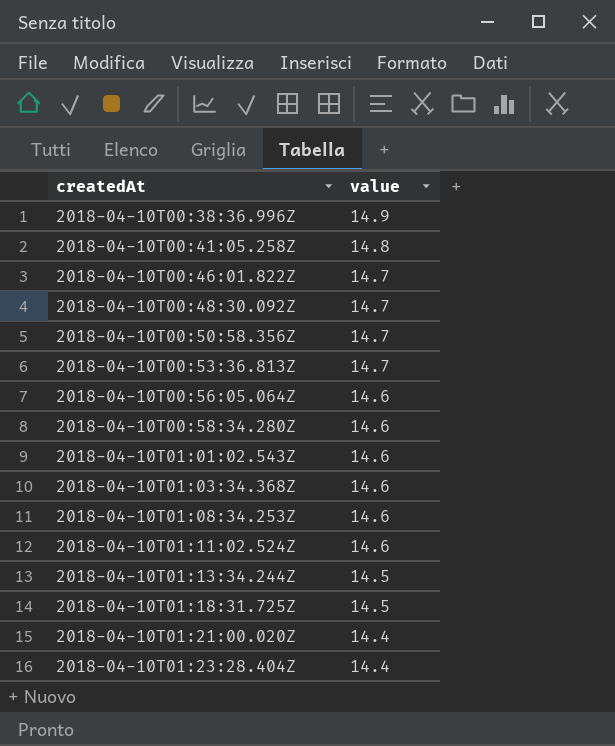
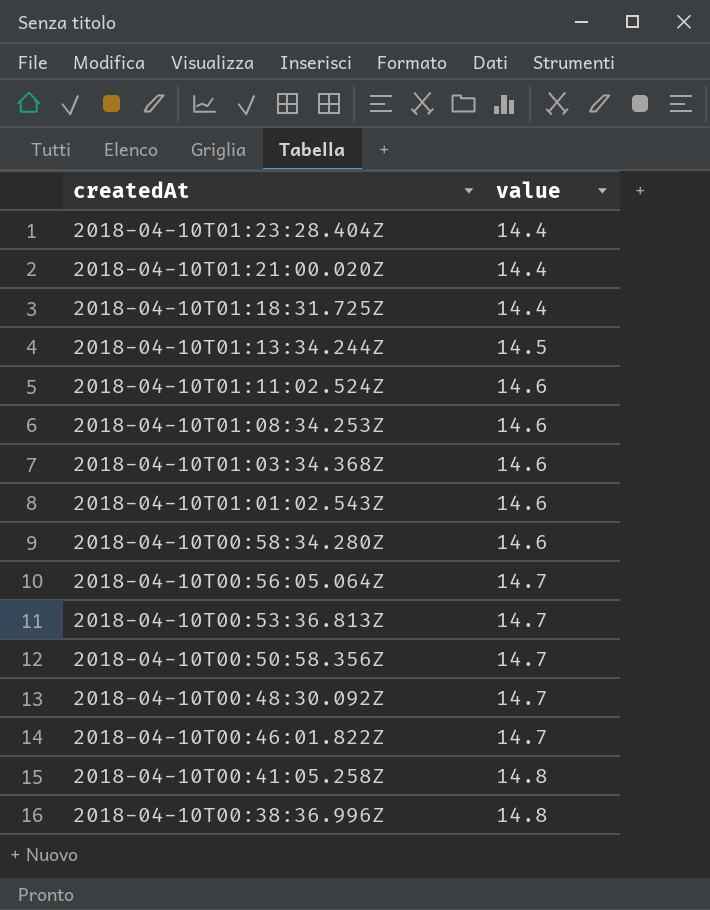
row order: createdAt ascending -> createdAt descending
2018-04-10T01:18:31.725Z | value: 14.5 -> 14.4
2018-04-10T00:56:05.064Z | value: 14.6 -> 14.7
2018-04-10T00:38:36.996Z | value: 14.9 -> 14.8

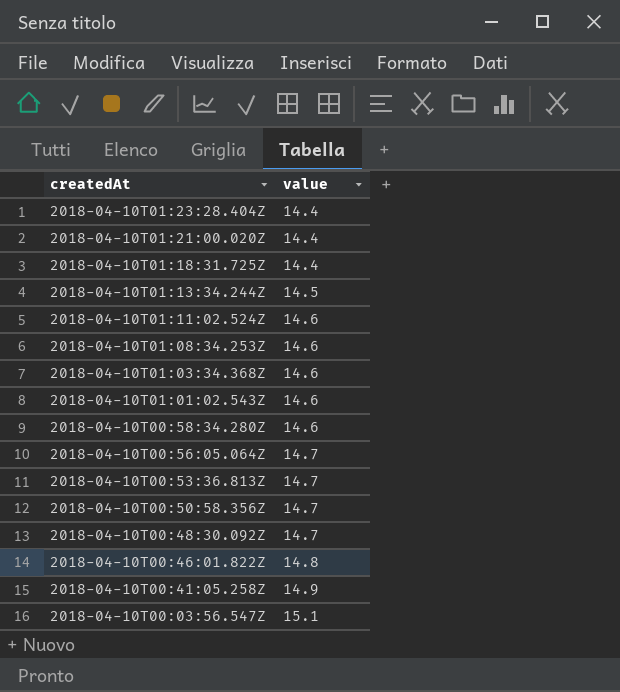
row 2018-04-10T00:38:36.996Z: 14.8 -> none
2018-04-10T00:46:01.822Z | value: 14.7 -> 14.8
2018-04-10T00:41:05.258Z | value: 14.8 -> 14.9
row 2018-04-10T00:03:56.547Z: none -> 15.1

